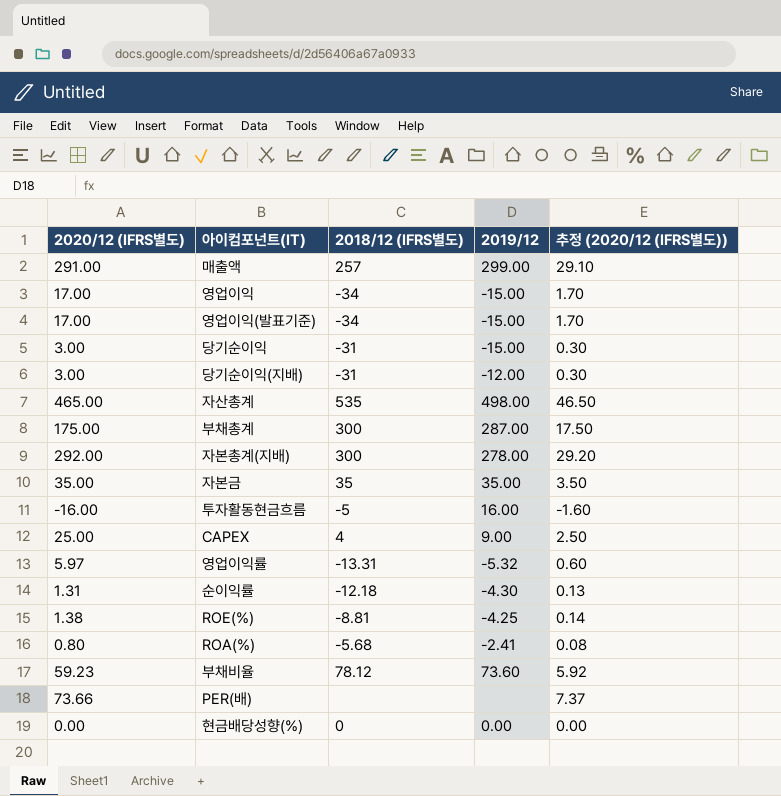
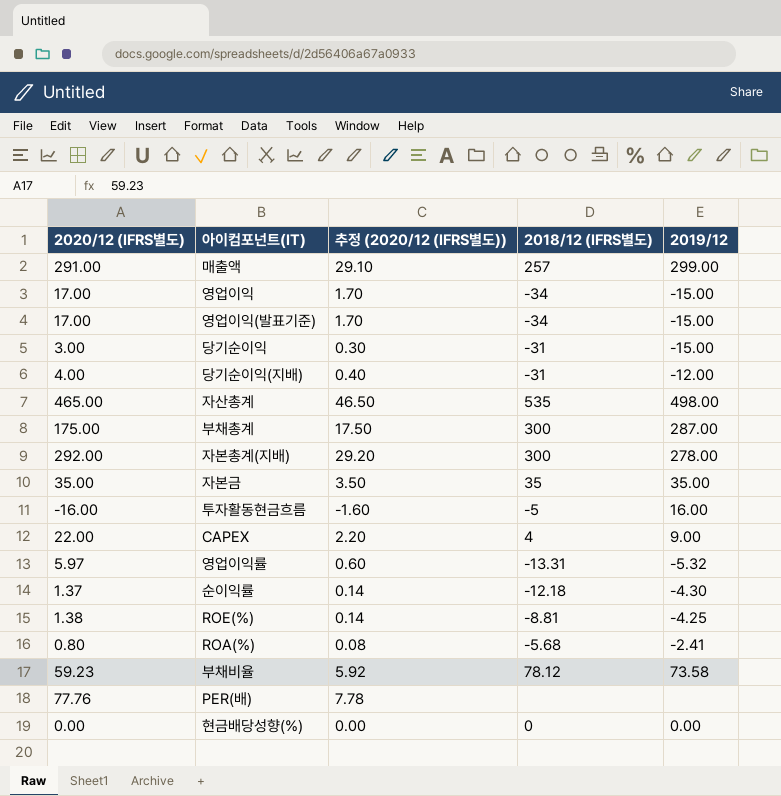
column 추정 (2020/12 (IFRS별도)) | position: 5 -> 3
당기순이익(지배) | 2020/12 (IFRS별도): 3.00 -> 4.00
당기순이익(지배) | 추정 (2020/12 (IFRS별도)): 0.30 -> 0.40
CAPEX | 2020/12 (IFRS별도): 25.00 -> 22.00
CAPEX | 추정 (2020/12 (IFRS별도)): 2.50 -> 2.20
순이익률 | 2020/12 (IFRS별도): 1.31 -> 1.37
순이익률 | 추정 (2020/12 (IFRS별도)): 0.13 -> 0.14
부채비율 | 2019/12: 73.60 -> 73.58
PER(배) | 2020/12 (IFRS별도): 73.66 -> 77.76
PER(배) | 추정 (2020/12 (IFRS별도)): 7.37 -> 7.78

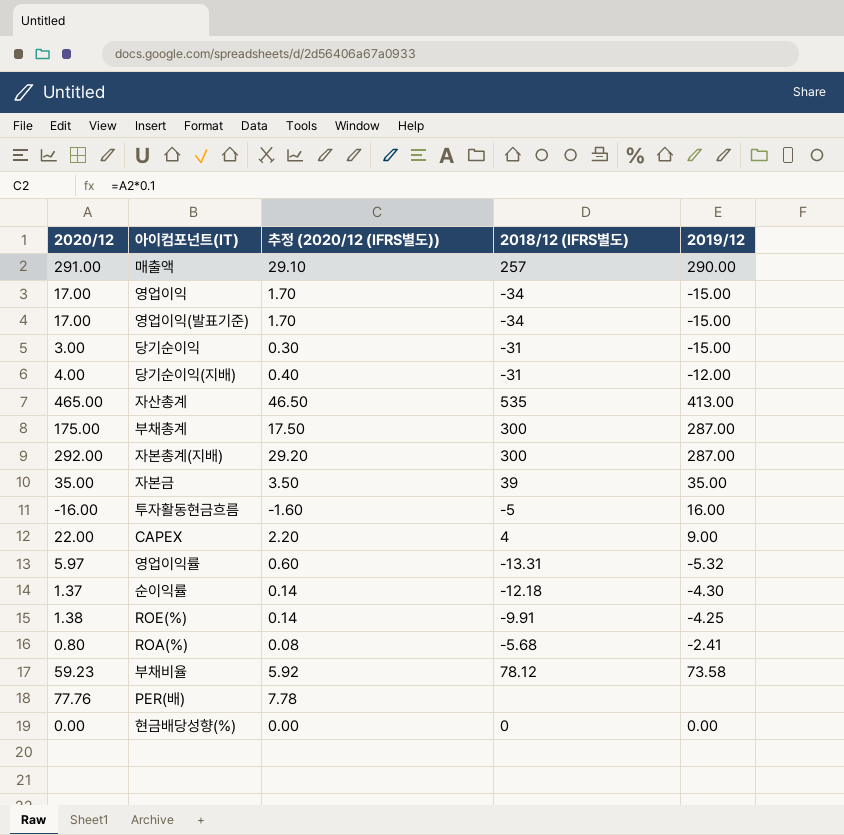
column name: 2020/12 (IFRS별도) -> 2020/12
매출액 | 2019/12: 299.00 -> 290.00
자산총계 | 2019/12: 498.00 -> 413.00
자본총계(지배) | 2019/12: 278.00 -> 287.00
자본금 | 2018/12 (IFRS별도): 35 -> 39
ROE(%) | 2018/12 (IFRS별도): -8.81 -> -9.91

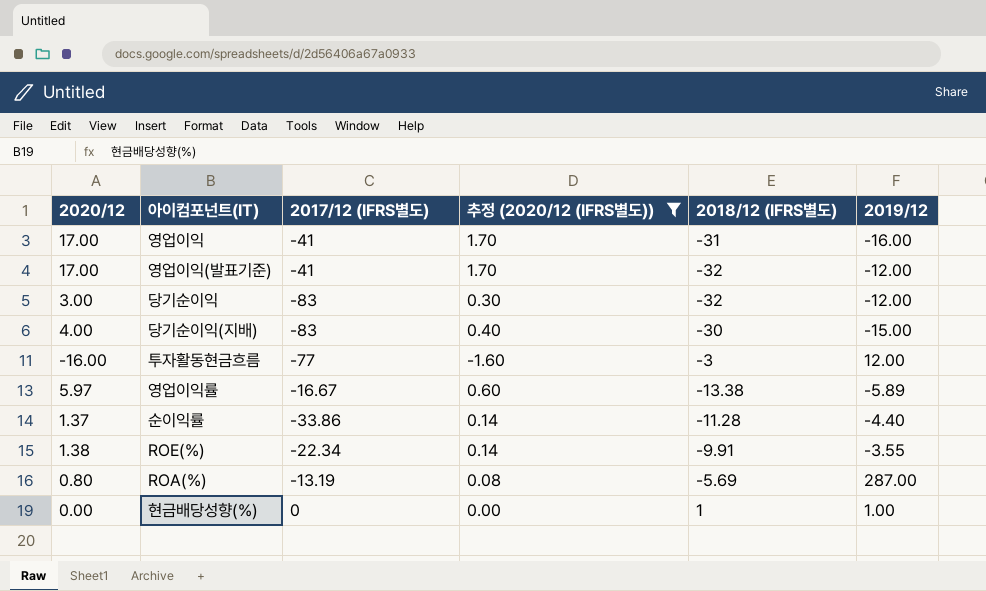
filter: none -> 추정 (2020/12 (IFRS별도)) <= 1.70
column 2017/12 (IFRS별도) | position: none -> 3
영업이익 | 2018/12 (IFRS별도): -34 -> -31
영업이익 | 2019/12: -15.00 -> -16.00
영업이익(발표기준) | 2018/12 (IFRS별도): -34 -> -32
영업이익(발표기준) | 2019/12: -15.00 -> -12.00
당기순이익 | 2018/12 (IFRS별도): -31 -> -32
당기순이익 | 2019/12: -15.00 -> -12.00
당기순이익(지배) | 2018/12 (IFRS별도): -31 -> -30
당기순이익(지배) | 2019/12: -12.00 -> -15.00
투자활동현금흐름 | 2018/12 (IFRS별도): -5 -> -3
투자활동현금흐름 | 2019/12: 16.00 -> 12.00
영업이익률 | 2018/12 (IFRS별도): -13.31 -> -13.38
영업이익률 | 2019/12: -5.32 -> -5.89
순이익률 | 2018/12 (IFRS별도): -12.18 -> -11.28
순이익률 | 2019/12: -4.30 -> -4.40
ROE(%) | 2019/12: -4.25 -> -3.55
ROA(%) | 2018/12 (IFRS별도): -5.68 -> -5.69
ROA(%) | 2019/12: -2.41 -> 287.00
현금배당성향(%) | 2018/12 (IFRS별도): 0 -> 1
현금배당성향(%) | 2019/12: 0.00 -> 1.00

